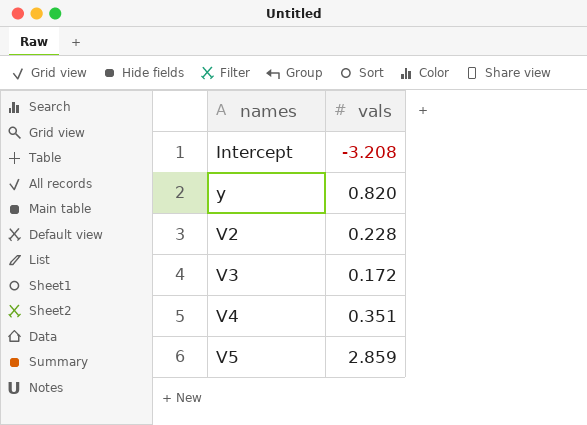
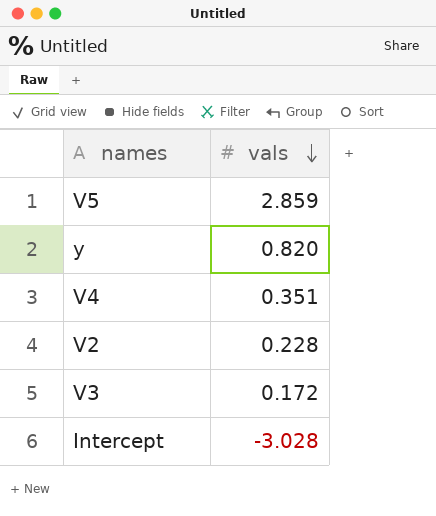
row order: none -> vals descending
Intercept | vals: -3.208 -> -3.028

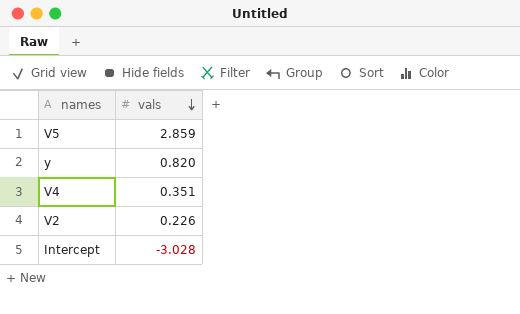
row V3: 0.172 -> none
V2 | vals: 0.228 -> 0.226

